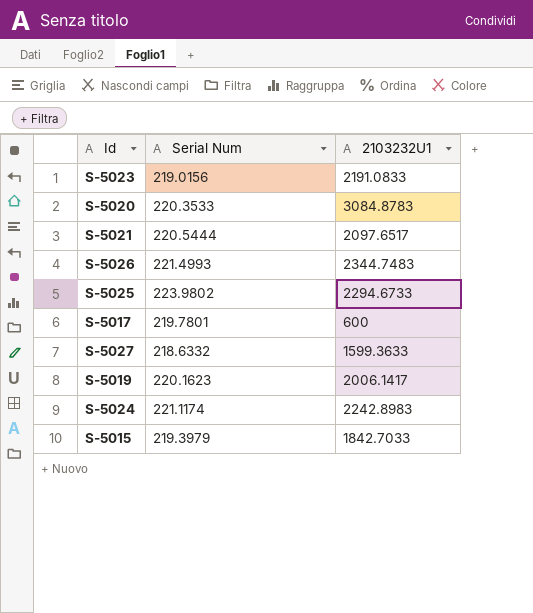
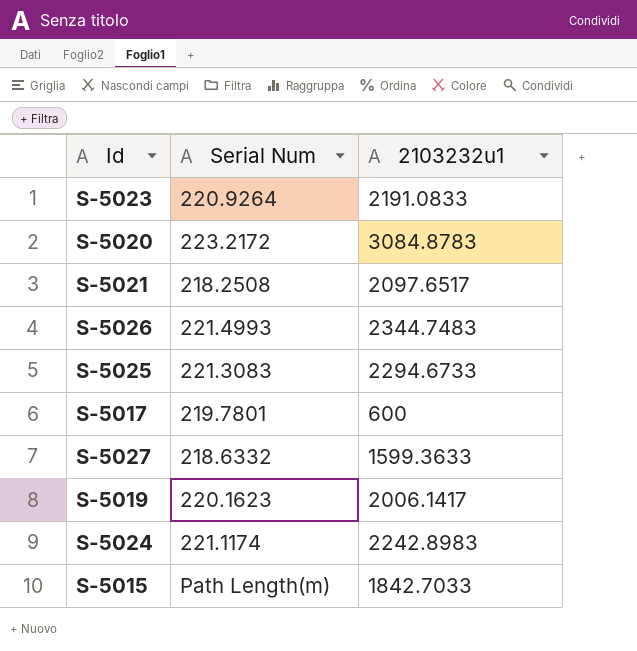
column name: 2103232U1 -> 2103232u1
S-5023 | Serial Num: 219.0156 -> 220.9264
S-5020 | Serial Num: 220.3533 -> 223.2172
S-5021 | Serial Num: 220.5444 -> 218.2508
S-5025 | Serial Num: 223.9802 -> 221.3083
S-5015 | Serial Num: 219.3979 -> Path Length(m)

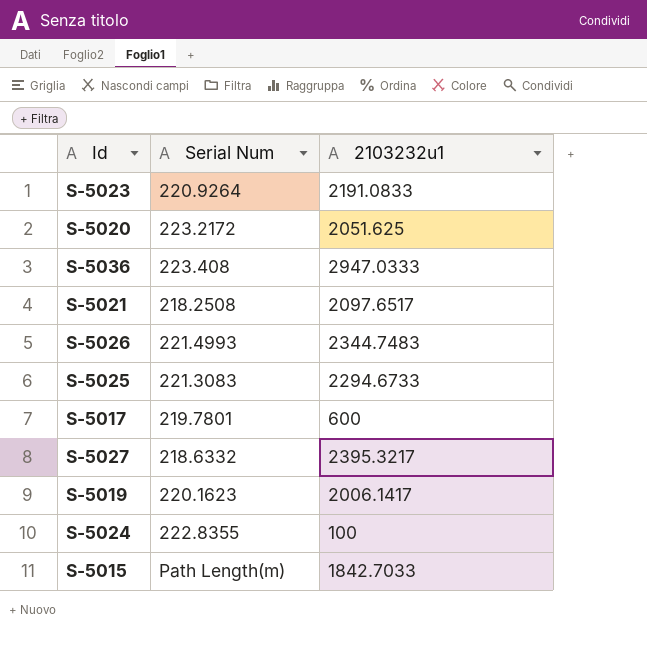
S-5020 | 2103232u1: 3084.8783 -> 2051.625
row S-5036: none -> 223.408 | 2947.0333
S-5027 | 2103232u1: 1599.3633 -> 2395.3217
S-5024 | Serial Num: 221.1174 -> 222.8355
S-5024 | 2103232u1: 2242.8983 -> 100

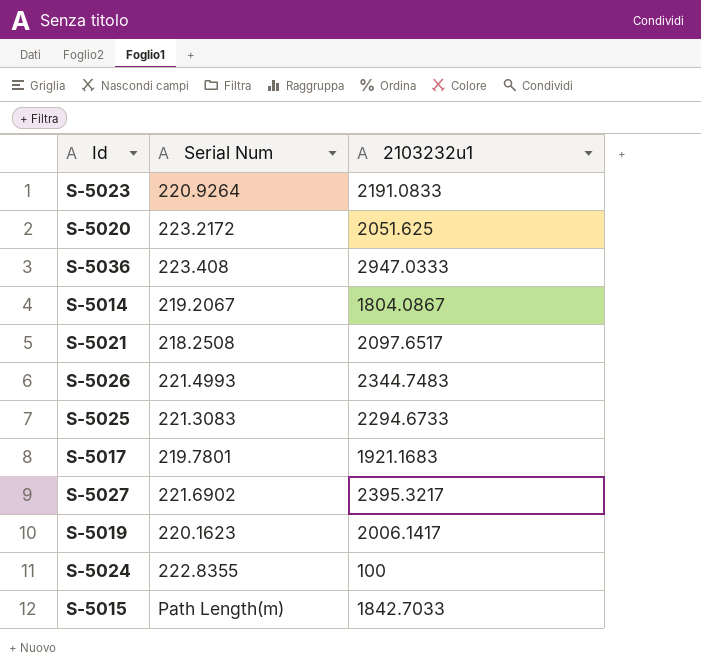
row S-5014: none -> 219.2067 | 1804.0867
S-5017 | 2103232u1: 600 -> 1921.1683
S-5027 | Serial Num: 218.6332 -> 221.6902

